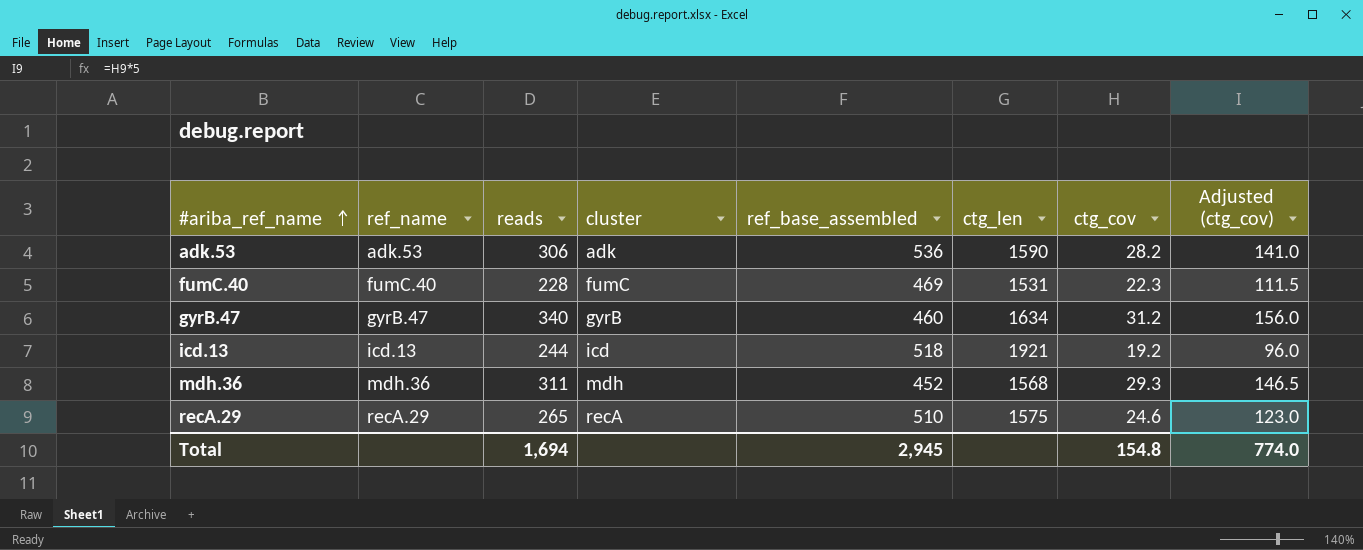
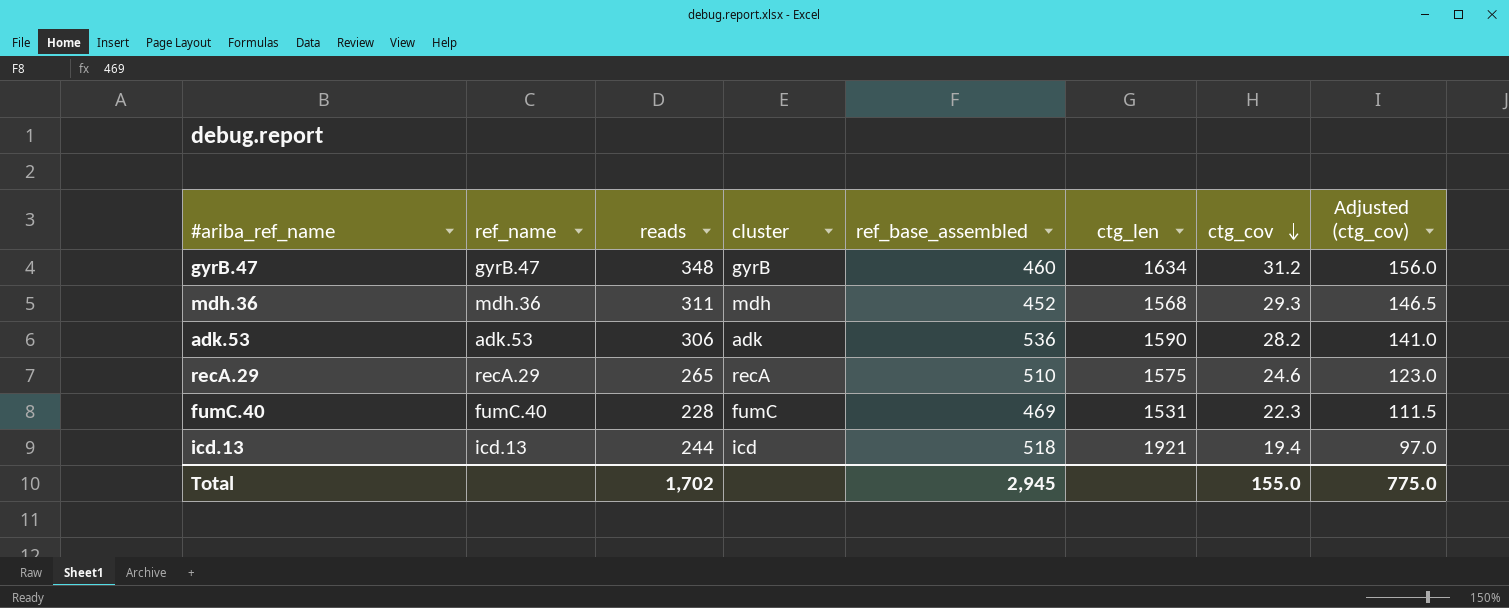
row order: #ariba_ref_name ascending -> ctg_cov descending
gyrB.47 | reads: 340 -> 348
icd.13 | ctg_cov: 19.2 -> 19.4
icd.13 | Adjusted (ctg_cov): 96.0 -> 97.0
Total | reads: 1,694 -> 1,702
Total | ctg_cov: 154.8 -> 155.0
Total | Adjusted (ctg_cov): 774.0 -> 775.0

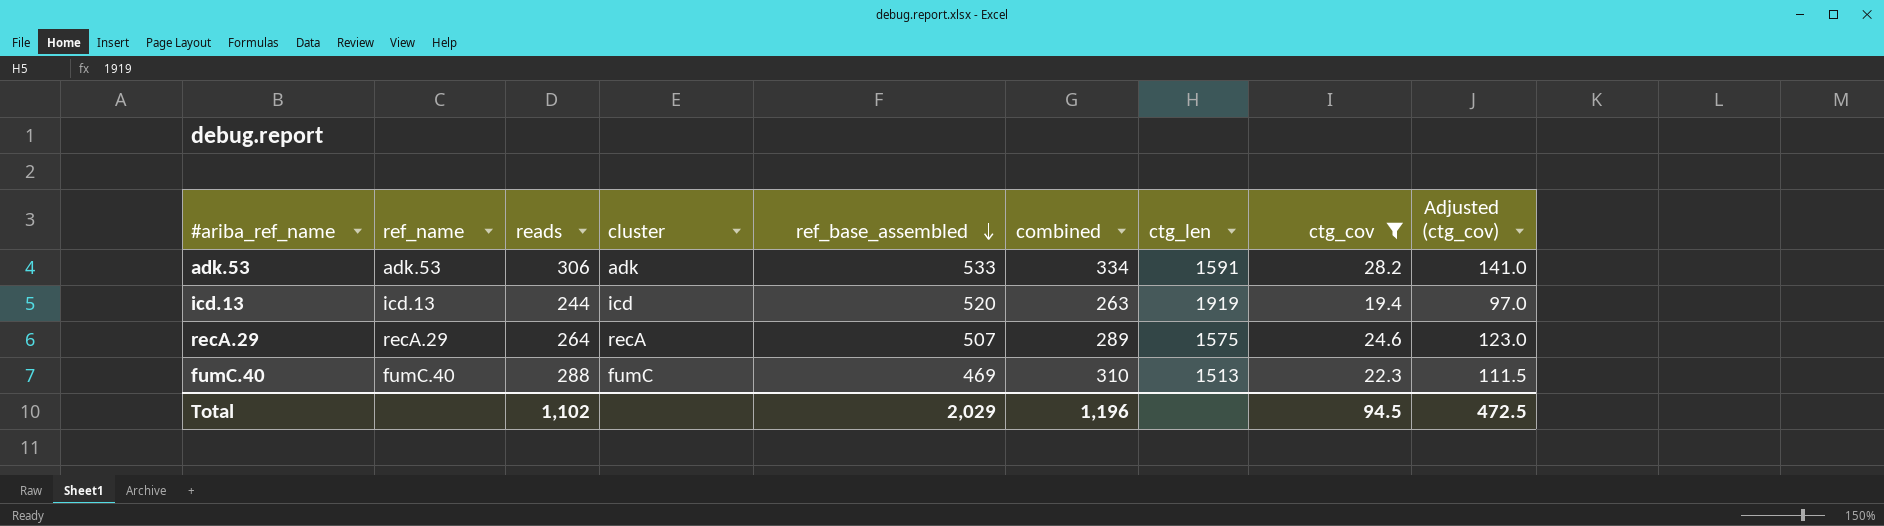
filter: none -> ctg_cov <= 28.2
row order: ctg_cov descending -> ref_base_assembled descending
column combined | formula: none -> [reads] + [ctg_cov]
adk.53 | ref_base_assembled: 536 -> 533
adk.53 | ctg_len: 1590 -> 1591
icd.13 | ref_base_assembled: 518 -> 520
icd.13 | ctg_len: 1921 -> 1919
recA.29 | reads: 265 -> 264
recA.29 | ref_base_assembled: 510 -> 507
fumC.40 | reads: 228 -> 288
fumC.40 | ctg_len: 1531 -> 1513
Total | reads: 1,702 -> 1,102
Total | ref_base_assembled: 2,945 -> 2,029
Total | ctg_cov: 155.0 -> 94.5
Total | Adjusted (ctg_cov): 775.0 -> 472.5

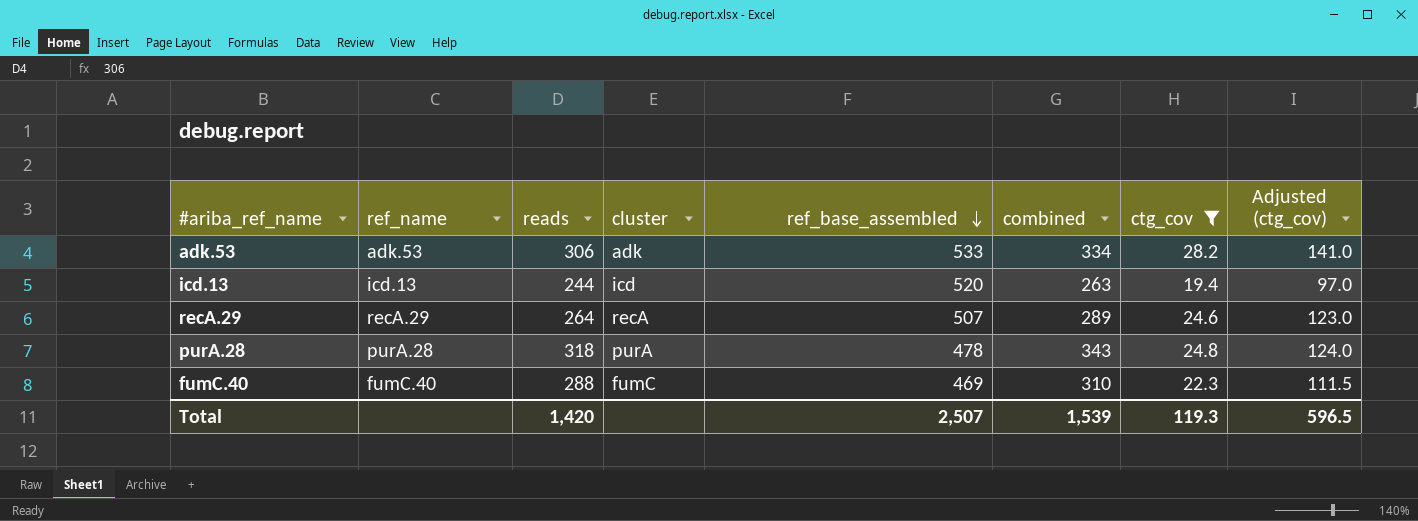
column ctg_len | position: 7 -> none
row purA.28: none -> purA.28 | 318 | purA | 478 | 343 | 24.8 | 124.0
Total | reads: 1,102 -> 1,420
Total | ref_base_assembled: 2,029 -> 2,507
Total | combined: 1,196 -> 1,539
Total | ctg_cov: 94.5 -> 119.3
Total | Adjusted (ctg_cov): 472.5 -> 596.5

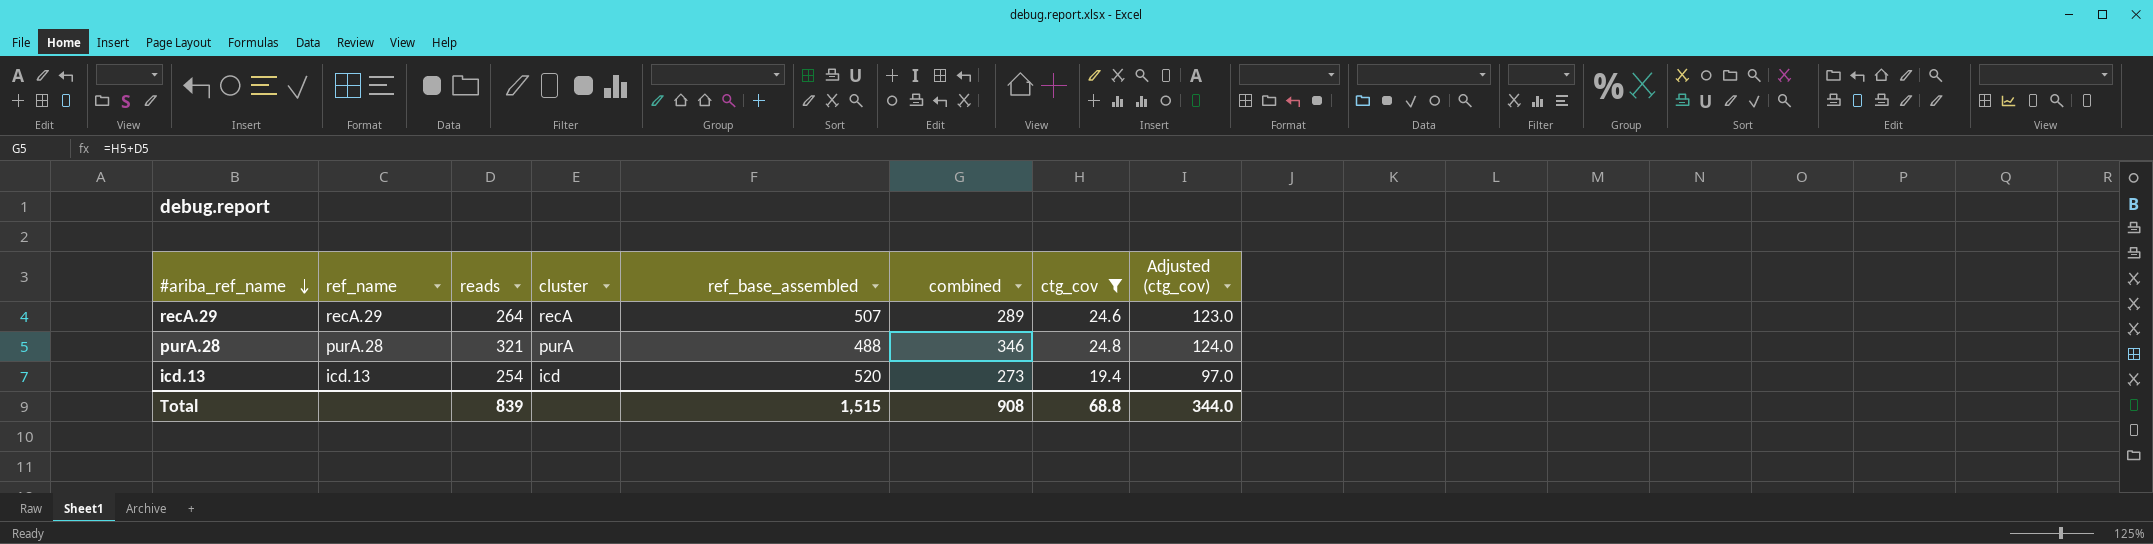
row order: ref_base_assembled descending -> #ariba_ref_name descending
row adk.53: adk.53 | 306 | adk | 533 | 334 | 28.2 | 141.0 -> none
row fumC.40: fumC.40 | 288 | fumC | 469 | 310 | 22.3 | 111.5 -> none
purA.28 | reads: 318 -> 321
purA.28 | ref_base_assembled: 478 -> 488
purA.28 | combined: 343 -> 346
icd.13 | reads: 244 -> 254
icd.13 | combined: 263 -> 273
Total | reads: 1,420 -> 839
Total | ref_base_assembled: 2,507 -> 1,515
Total | combined: 1,539 -> 908
Total | ctg_cov: 119.3 -> 68.8
Total | Adjusted (ctg_cov): 596.5 -> 344.0

